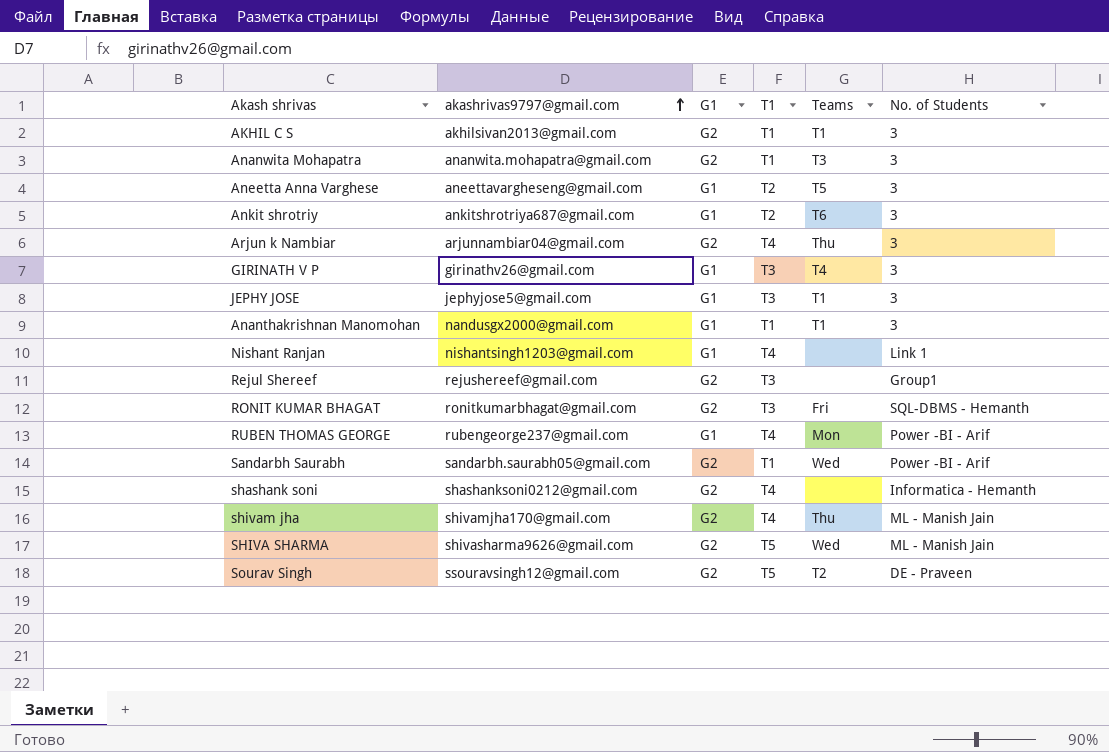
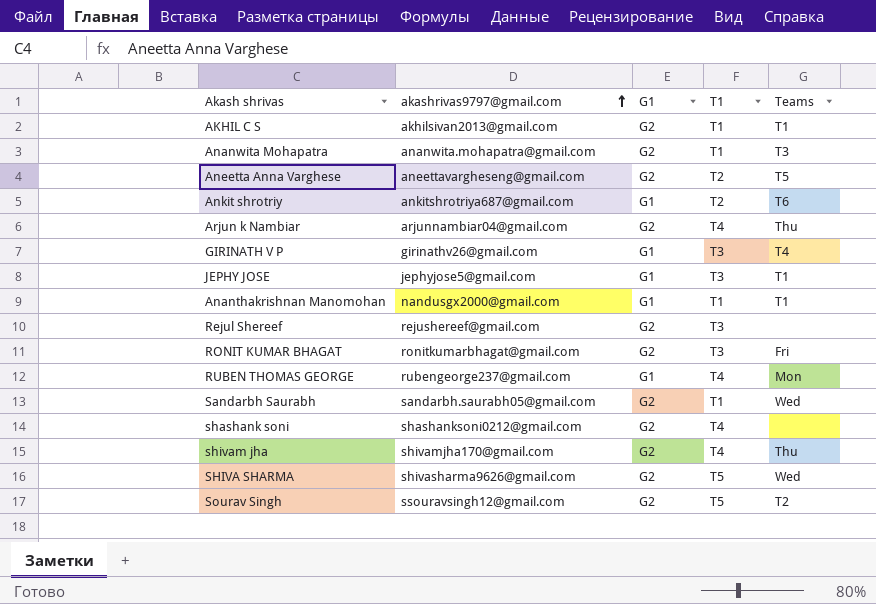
column No. of Students | position: 6 -> none
row Nishant Ranjan: nishantsingh1203@gmail.com | G1 | T4 | none | Link 1 -> none
Aneetta Anna Varghese | G1: G1 -> G2

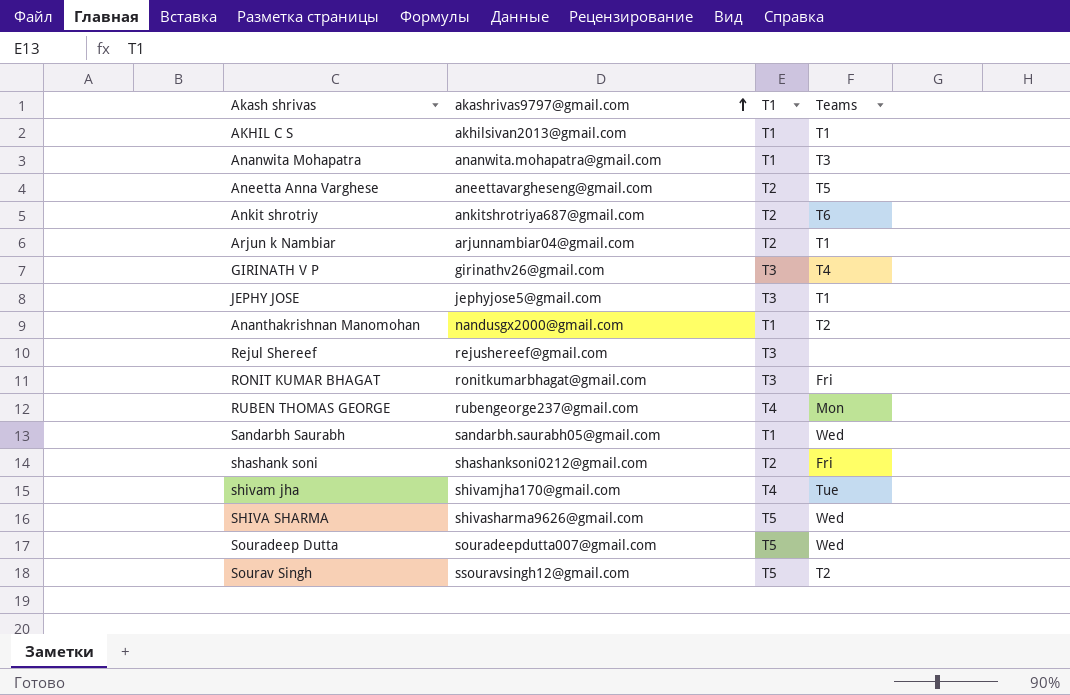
column G1 | position: 3 -> none
Arjun k Nambiar | T1: T4 -> T2
Arjun k Nambiar | Teams: Thu -> T1
Ananthakrishnan Manomohan | Teams: T1 -> T2
shashank soni | T1: T4 -> T2
shashank soni | Teams: none -> Fri
shivam jha | Teams: Thu -> Tue
row Souradeep Dutta: none -> souradeepdutta007@gmail.com | T5 | Wed

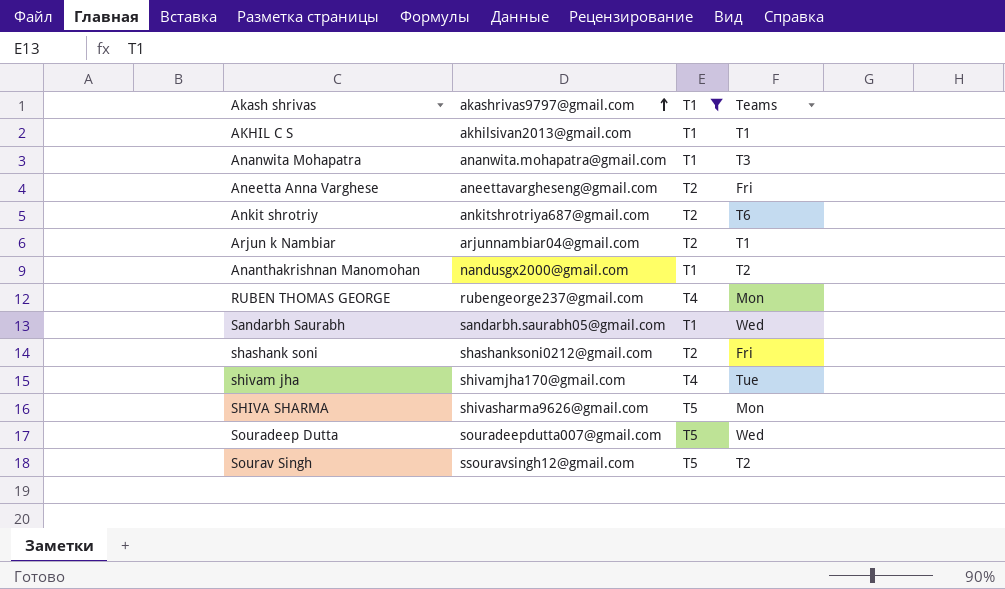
filter: none -> T1 != T3
Aneetta Anna Varghese | Teams: T5 -> Fri
SHIVA SHARMA | Teams: Wed -> Mon

